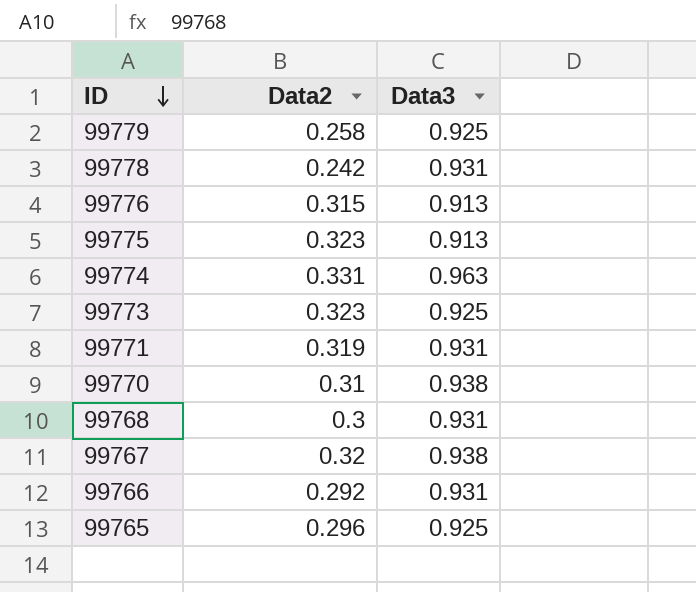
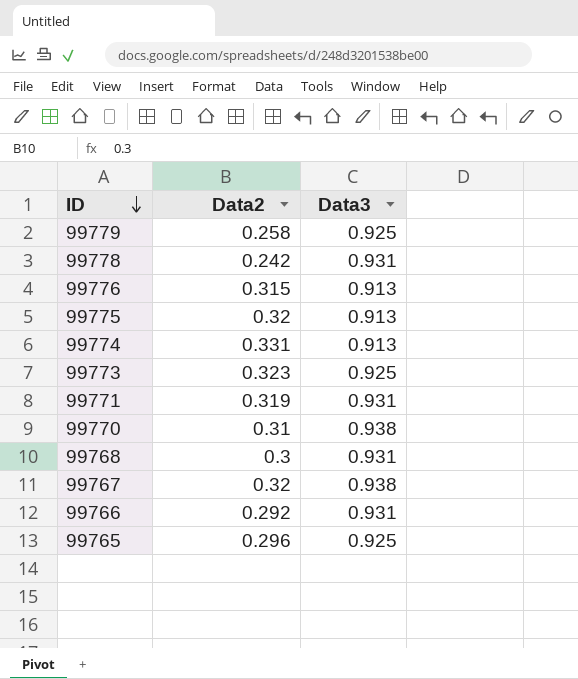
99775 | Data2: 0.323 -> 0.32
99774 | Data3: 0.963 -> 0.913

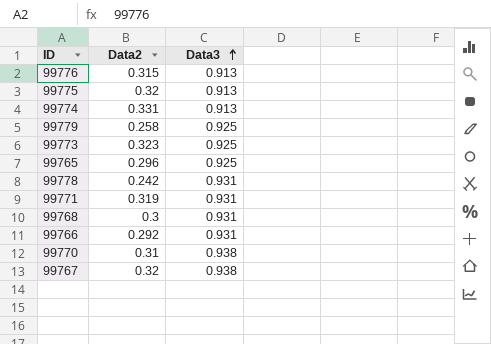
row order: ID descending -> Data3 ascending

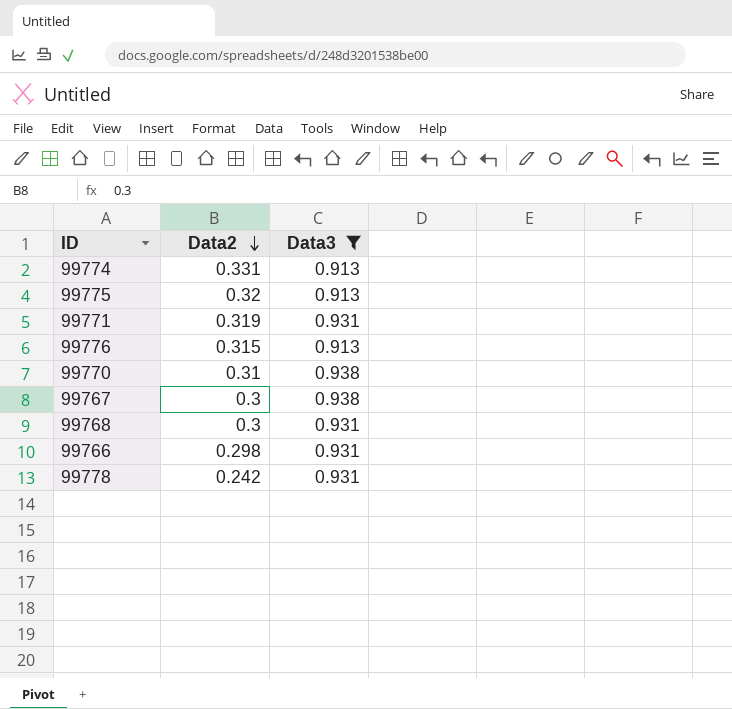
filter: none -> Data3 != 0.925
row order: Data3 ascending -> Data2 descending
99767 | Data2: 0.32 -> 0.3
99766 | Data2: 0.292 -> 0.298

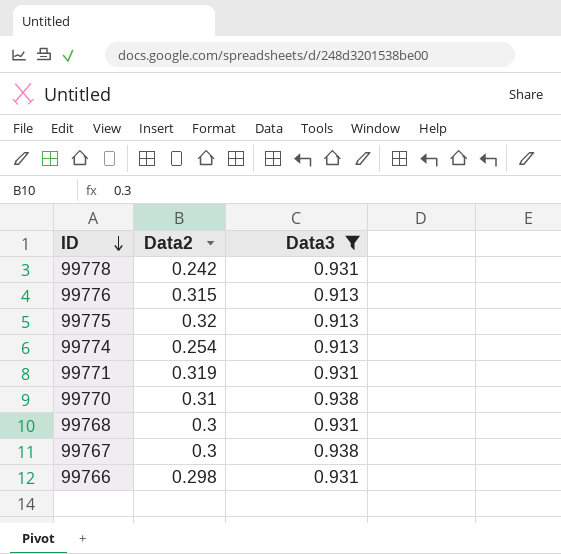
row order: Data2 descending -> ID descending
99774 | Data2: 0.331 -> 0.254

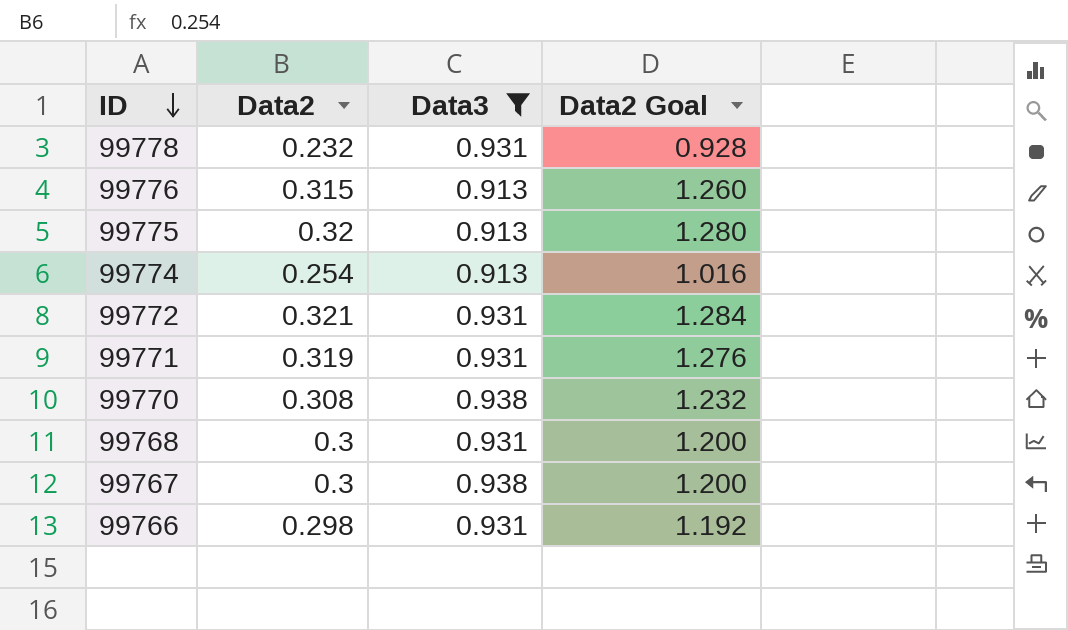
column Data2 Goal | formula: none -> [Data2] * 4
99778 | Data2: 0.242 -> 0.232
row 99772: none -> 0.321 | 0.931 | 1.284
99770 | Data2: 0.31 -> 0.308

